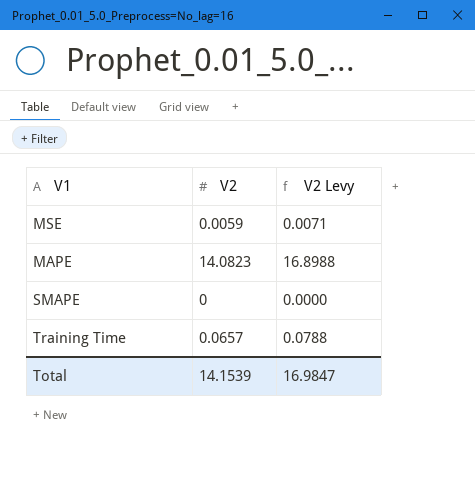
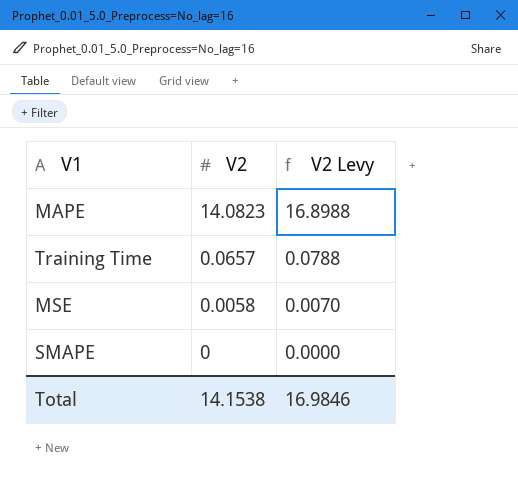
row order: none -> V2 descending
MSE | V2: 0.0059 -> 0.0058
MSE | V2 Levy: 0.0071 -> 0.0070
Total | V2: 14.1539 -> 14.1538
Total | V2 Levy: 16.9847 -> 16.9846

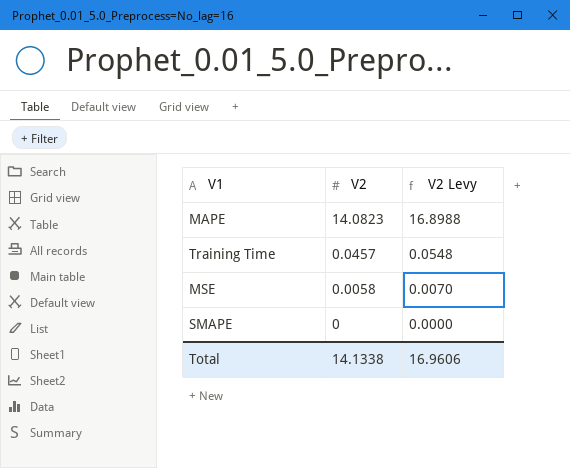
Training Time | V2: 0.0657 -> 0.0457
Training Time | V2 Levy: 0.0788 -> 0.0548
Total | V2: 14.1538 -> 14.1338
Total | V2 Levy: 16.9846 -> 16.9606

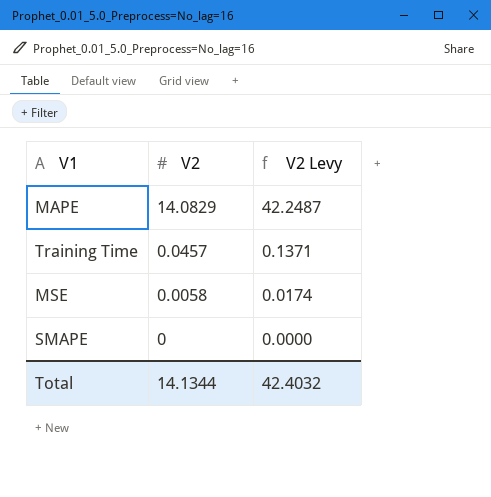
column V2 Levy | formula: [V2] * 1.2 -> [V2] * 3
MAPE | V2: 14.0823 -> 14.0829
Total | V2: 14.1338 -> 14.1344
Total | V2 Levy: 16.9606 -> 42.4032

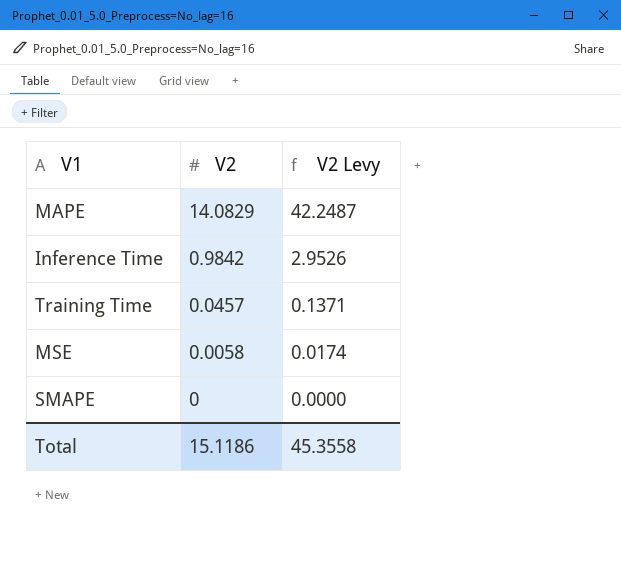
row Inference Time: none -> 0.9842 | 2.9526
Total | V2: 14.1344 -> 15.1186
Total | V2 Levy: 42.4032 -> 45.3558

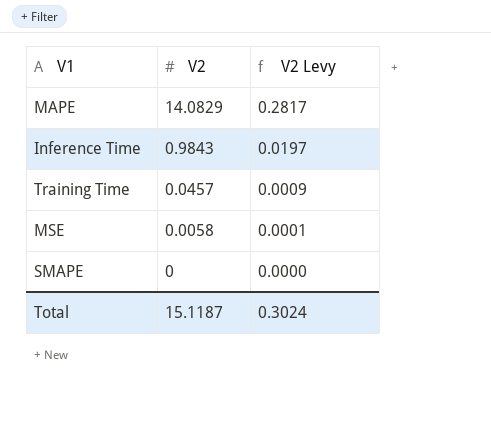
column V2 Levy | formula: [V2] * 3 -> [V2] * 0.02
Inference Time | V2: 0.9842 -> 0.9843
Total | V2: 15.1186 -> 15.1187
Total | V2 Levy: 45.3558 -> 0.3024

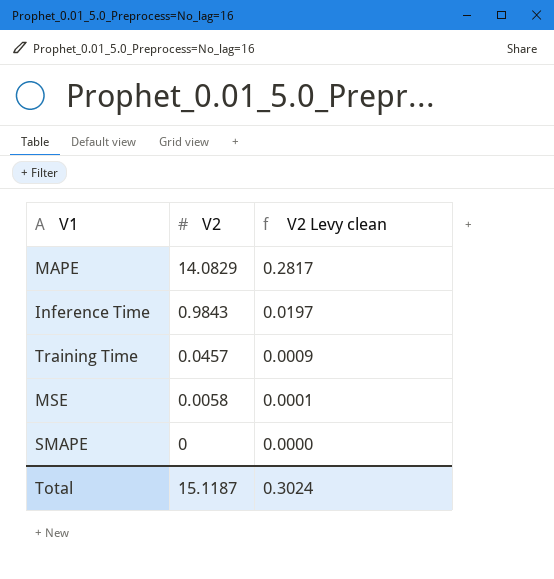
column name: V2 Levy -> V2 Levy clean

